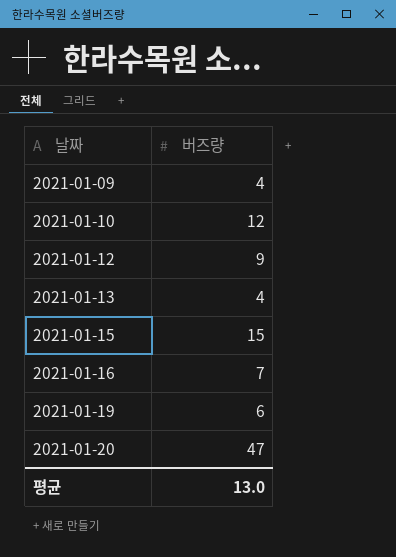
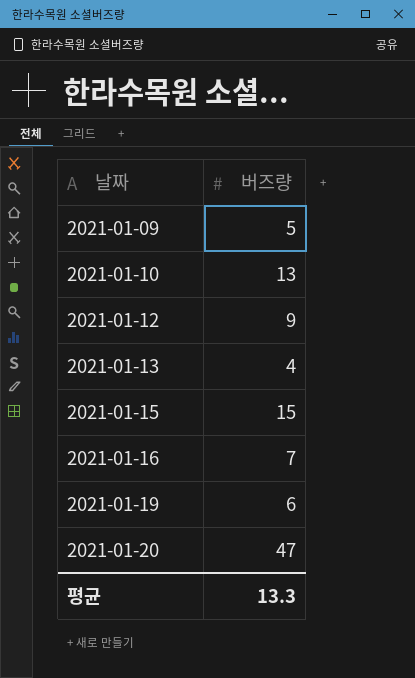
2021-01-09 | 버즈량: 4 -> 5
2021-01-10 | 버즈량: 12 -> 13
평균 | 버즈량: 13.0 -> 13.3

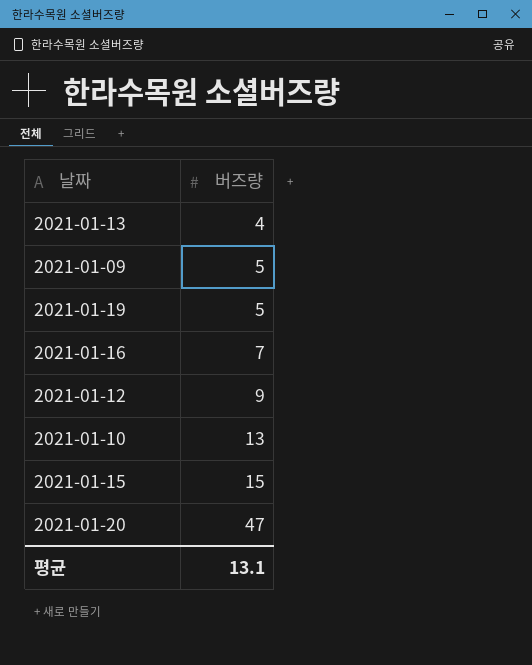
row order: 날짜 ascending -> 버즈량 ascending
2021-01-19 | 버즈량: 6 -> 5
평균 | 버즈량: 13.3 -> 13.1

